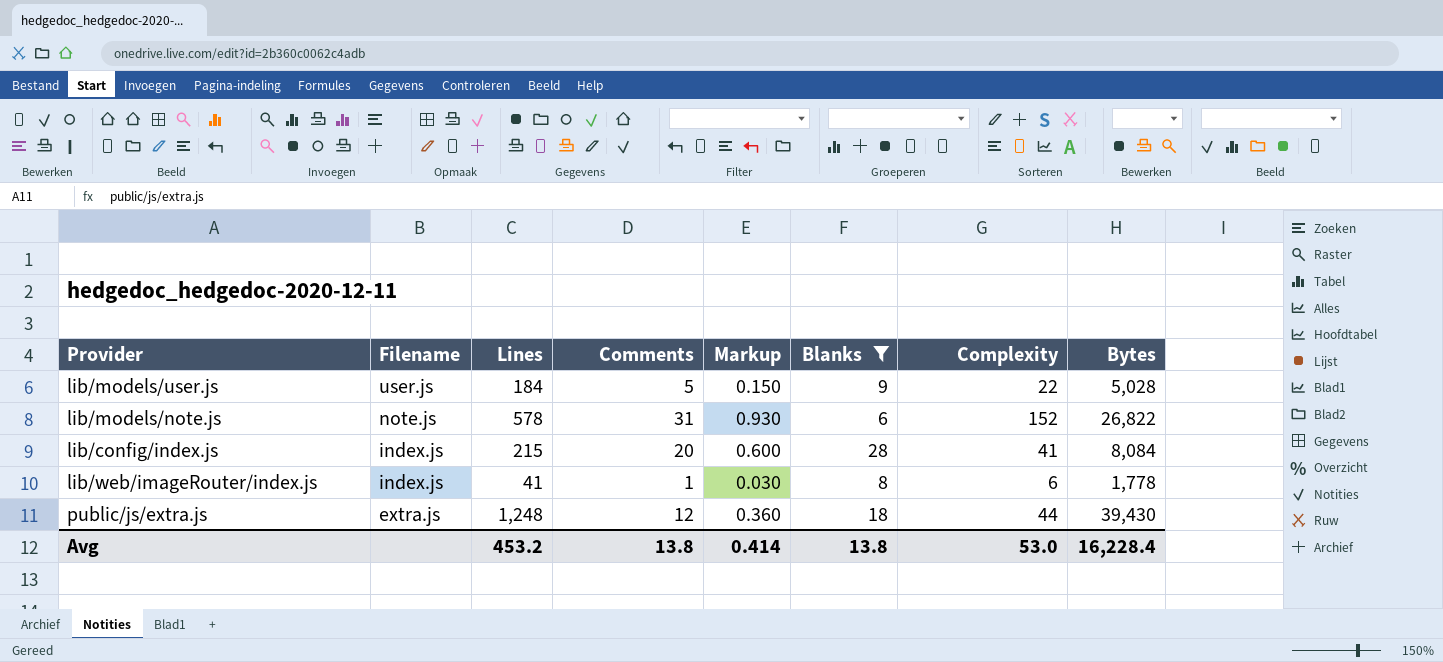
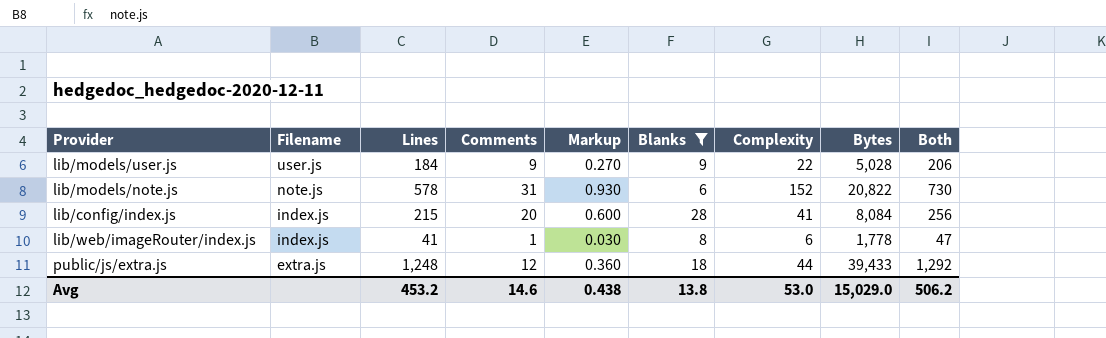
column Both | formula: none -> [Lines] + [Complexity]
lib/models/user.js | Comments: 5 -> 9
lib/models/user.js | Markup: 0.150 -> 0.270
lib/models/note.js | Bytes: 26,822 -> 20,822
public/js/extra.js | Bytes: 39,430 -> 39,433
Avg | Comments: 13.8 -> 14.6
Avg | Markup: 0.414 -> 0.438
Avg | Bytes: 16,228.4 -> 15,029.0

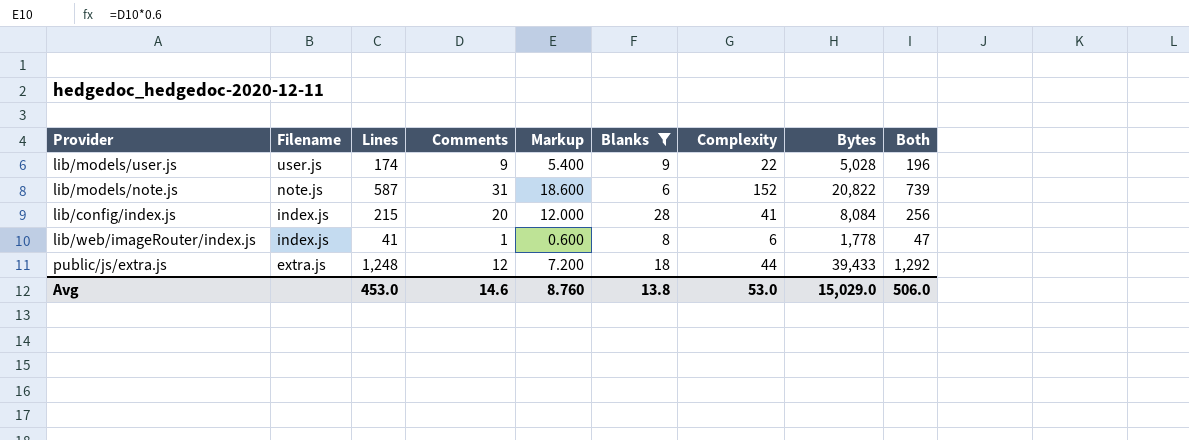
column Markup | formula: [Comments] * 0.03 -> [Comments] * 0.6
lib/models/user.js | Lines: 184 -> 174
lib/models/user.js | Both: 206 -> 196
lib/models/note.js | Lines: 578 -> 587
lib/models/note.js | Both: 730 -> 739
Avg | Lines: 453.2 -> 453.0
Avg | Markup: 0.438 -> 8.760
Avg | Both: 506.2 -> 506.0

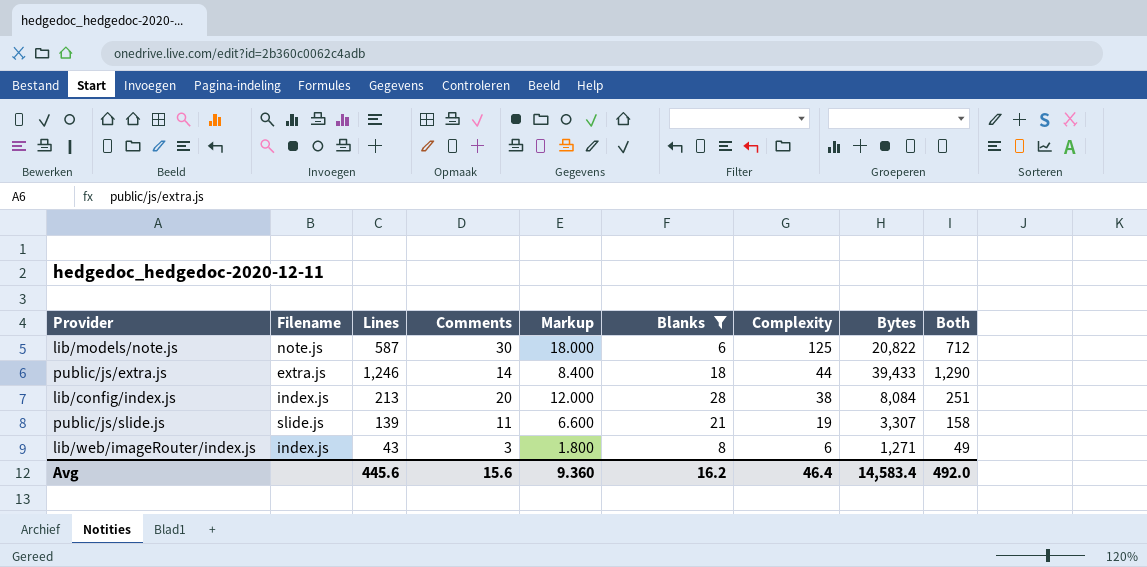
row order: Filename descending -> Complexity descending
row lib/models/user.js: user.js | 174 | 9 | 5.400 | 9 | 22 | 5,028 | 196 -> none
lib/models/note.js | Comments: 31 -> 30
lib/models/note.js | Markup: 18.600 -> 18.000
lib/models/note.js | Complexity: 152 -> 125
lib/models/note.js | Both: 739 -> 712
public/js/extra.js | Lines: 1,248 -> 1,246
public/js/extra.js | Comments: 12 -> 14
public/js/extra.js | Markup: 7.200 -> 8.400
public/js/extra.js | Both: 1,292 -> 1,290
lib/config/index.js | Lines: 215 -> 213
lib/config/index.js | Complexity: 41 -> 38
lib/config/index.js | Both: 256 -> 251
row public/js/slide.js: none -> slide.js | 139 | 11 | 6.600 | 21 | 19 | 3,307 | 158
lib/web/imageRouter/index.js | Lines: 41 -> 43
lib/web/imageRouter/index.js | Comments: 1 -> 3
lib/web/imageRouter/index.js | Markup: 0.600 -> 1.800
lib/web/imageRouter/index.js | Bytes: 1,778 -> 1,271
lib/web/imageRouter/index.js | Both: 47 -> 49
Avg | Lines: 453.0 -> 445.6
Avg | Comments: 14.6 -> 15.6
Avg | Markup: 8.760 -> 9.360
Avg | Blanks: 13.8 -> 16.2
Avg | Complexity: 53.0 -> 46.4
Avg | Bytes: 15,029.0 -> 14,583.4
Avg | Both: 506.0 -> 492.0

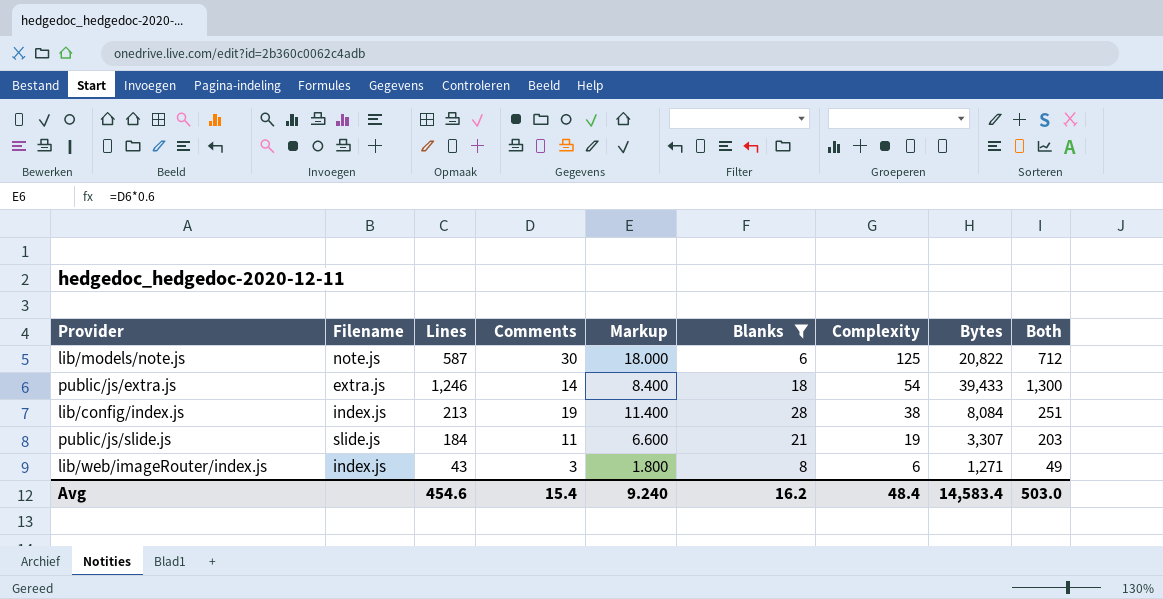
public/js/extra.js | Complexity: 44 -> 54
public/js/extra.js | Both: 1,290 -> 1,300
lib/config/index.js | Comments: 20 -> 19
lib/config/index.js | Markup: 12.000 -> 11.400
public/js/slide.js | Lines: 139 -> 184
public/js/slide.js | Both: 158 -> 203
Avg | Lines: 445.6 -> 454.6
Avg | Comments: 15.6 -> 15.4
Avg | Markup: 9.360 -> 9.240
Avg | Complexity: 46.4 -> 48.4
Avg | Both: 492.0 -> 503.0

